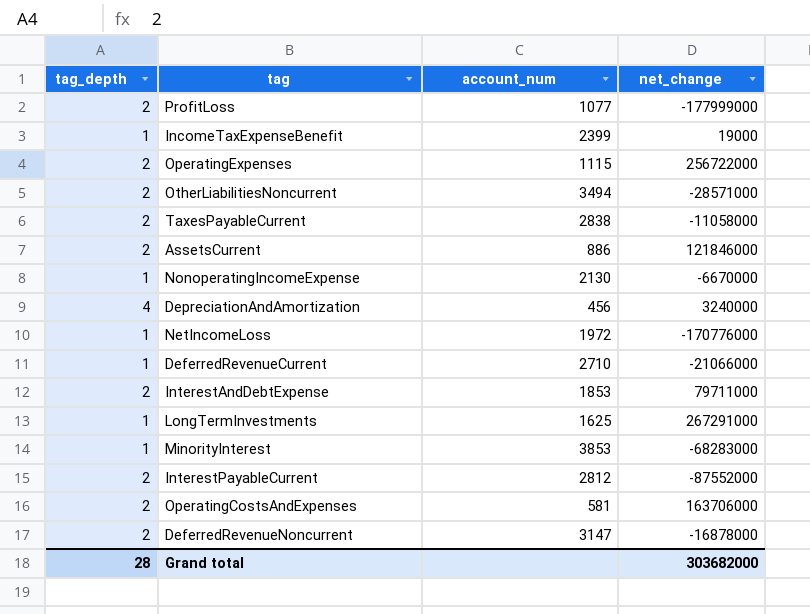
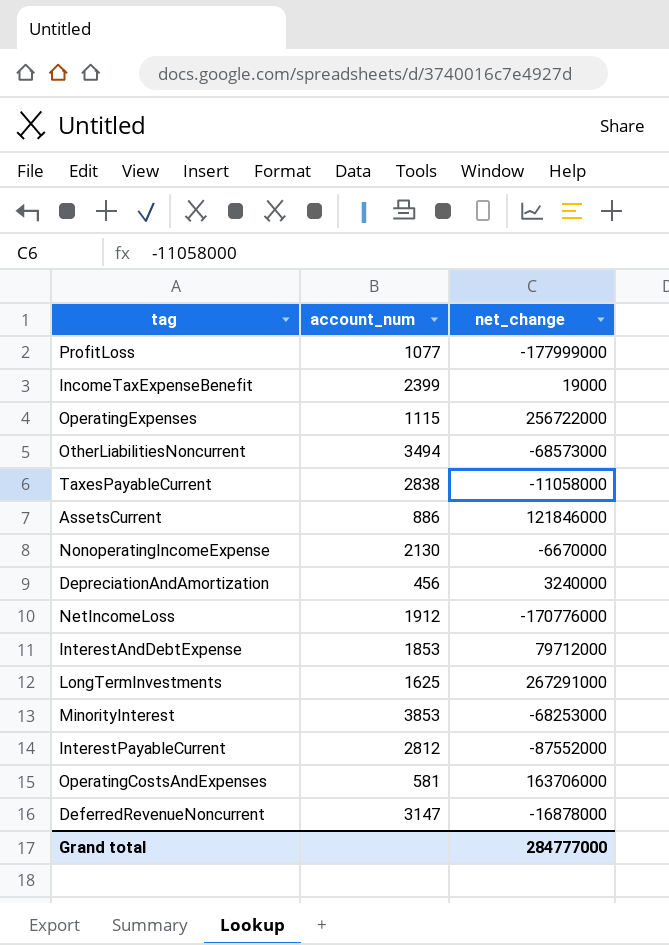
column tag_depth | position: 1 -> none
row DeferredRevenueCurrent: 1 | 2710 | -21066000 -> none
OtherLiabilitiesNoncurrent | net_change: -28571000 -> -68573000
NetIncomeLoss | account_num: 1972 -> 1912
InterestAndDebtExpense | net_change: 79711000 -> 79712000
MinorityInterest | net_change: -68283000 -> -68253000
Grand total | net_change: 303682000 -> 284777000

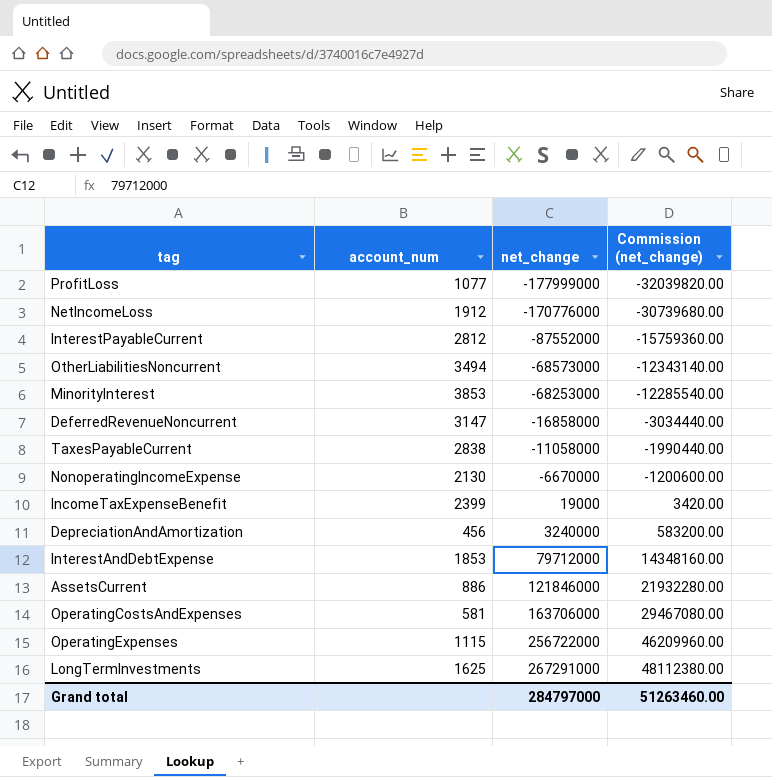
row order: none -> net_change ascending
column Commission (net_change) | formula: none -> [net_change] * 0.18
DeferredRevenueNoncurrent | net_change: -16878000 -> -16858000
Grand total | net_change: 284777000 -> 284797000

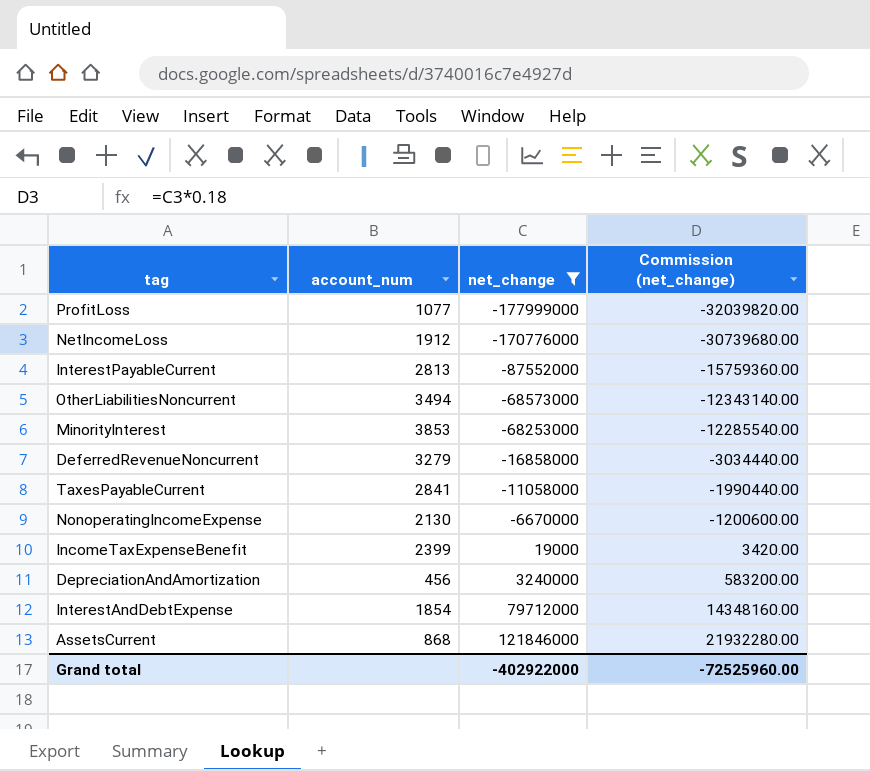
filter: none -> net_change <= 121846000
InterestPayableCurrent | account_num: 2812 -> 2813
DeferredRevenueNoncurrent | account_num: 3147 -> 3279
TaxesPayableCurrent | account_num: 2838 -> 2841
InterestAndDebtExpense | account_num: 1853 -> 1854
AssetsCurrent | account_num: 886 -> 868
Grand total | net_change: 284797000 -> -402922000
Grand total | Commission (net_change): 51263460.00 -> -72525960.00

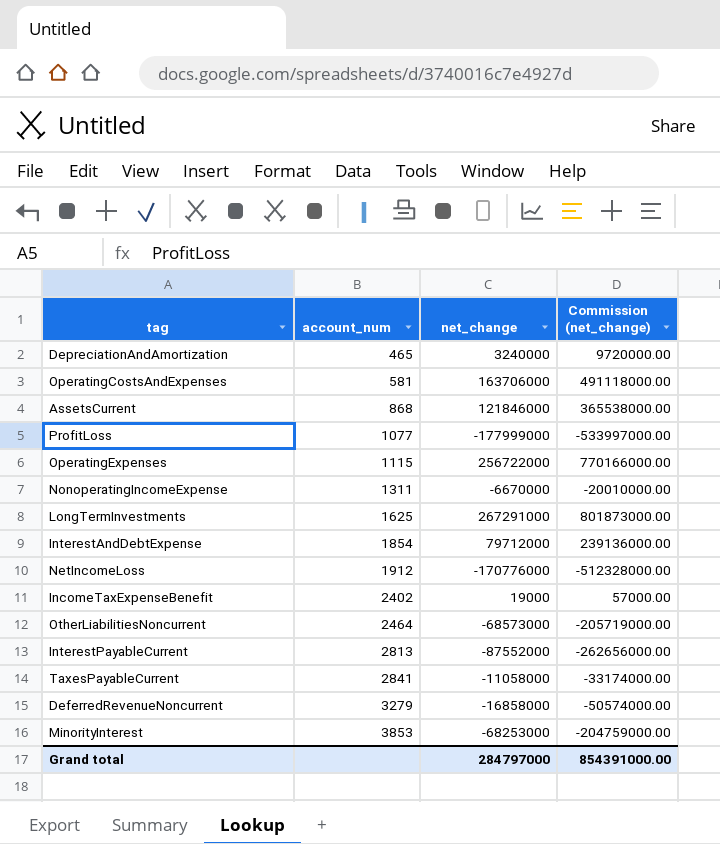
filter: net_change <= 121846000 -> none
row order: net_change ascending -> account_num ascending
column Commission (net_change) | formula: [net_change] * 0.18 -> [net_change] * 3
DepreciationAndAmortization | account_num: 456 -> 465
NonoperatingIncomeExpense | account_num: 2130 -> 1311
IncomeTaxExpenseBenefit | account_num: 2399 -> 2402
OtherLiabilitiesNoncurrent | account_num: 3494 -> 2464
Grand total | net_change: -402922000 -> 284797000
Grand total | Commission (net_change): -72525960.00 -> 854391000.00

